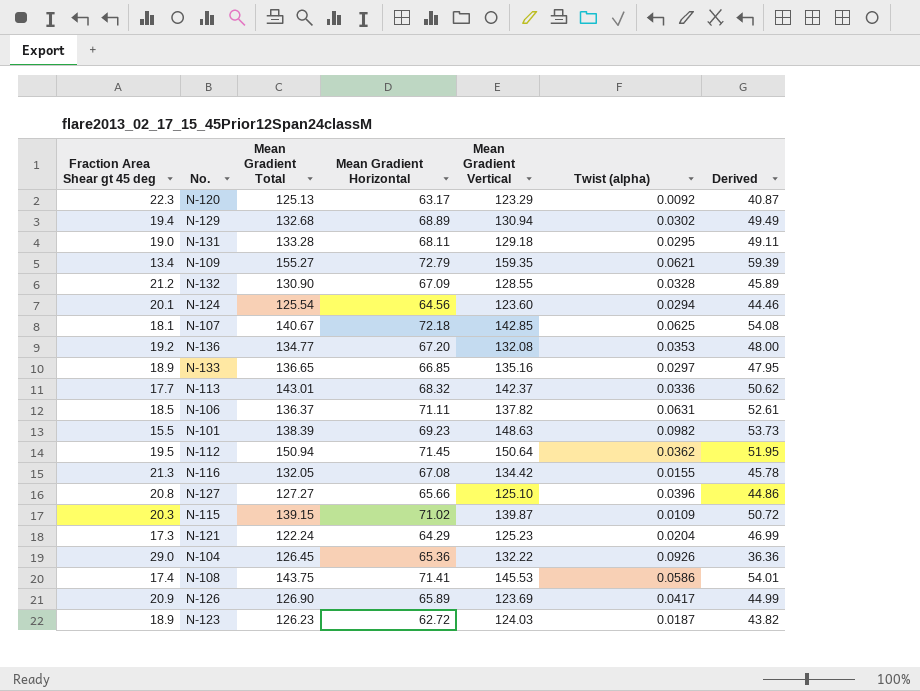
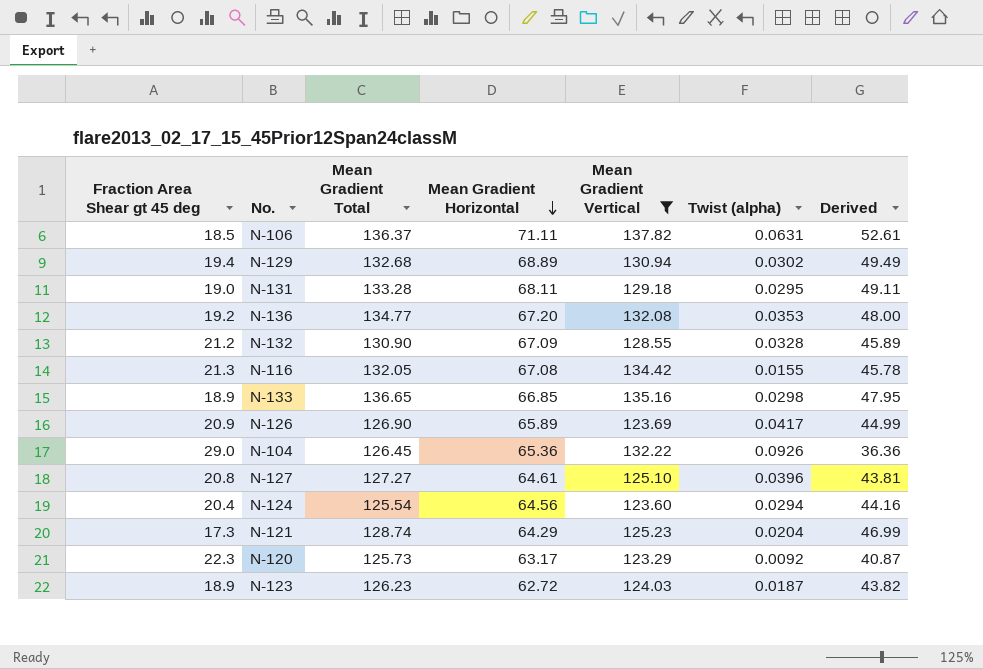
filter: none -> Mean Gradient Vertical <= 137.82
row order: none -> Mean Gradient Horizontal descending
N-133 | Twist (alpha): 0.0297 -> 0.0298
N-127 | Mean Gradient Horizontal: 65.66 -> 64.61
N-127 | Derived: 44.86 -> 43.81
N-124 | Fraction Area Shear gt 45 deg: 20.1 -> 20.4
N-124 | Derived: 44.46 -> 44.16
N-121 | Mean Gradient Total: 122.24 -> 128.74
N-120 | Mean Gradient Total: 125.13 -> 125.73

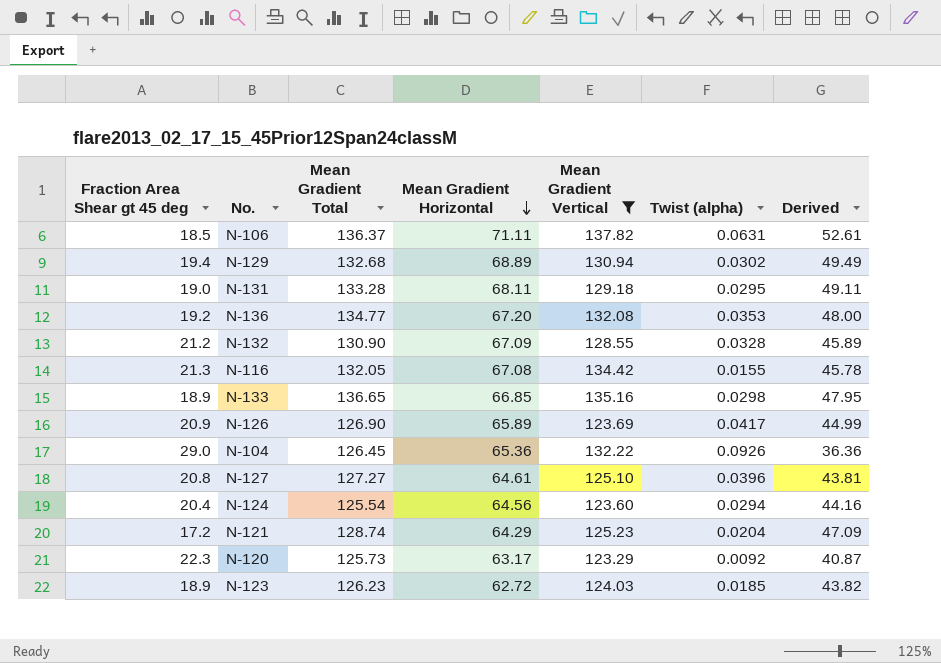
N-121 | Fraction Area Shear gt 45 deg: 17.3 -> 17.2
N-121 | Derived: 46.99 -> 47.09
N-123 | Twist (alpha): 0.0187 -> 0.0185

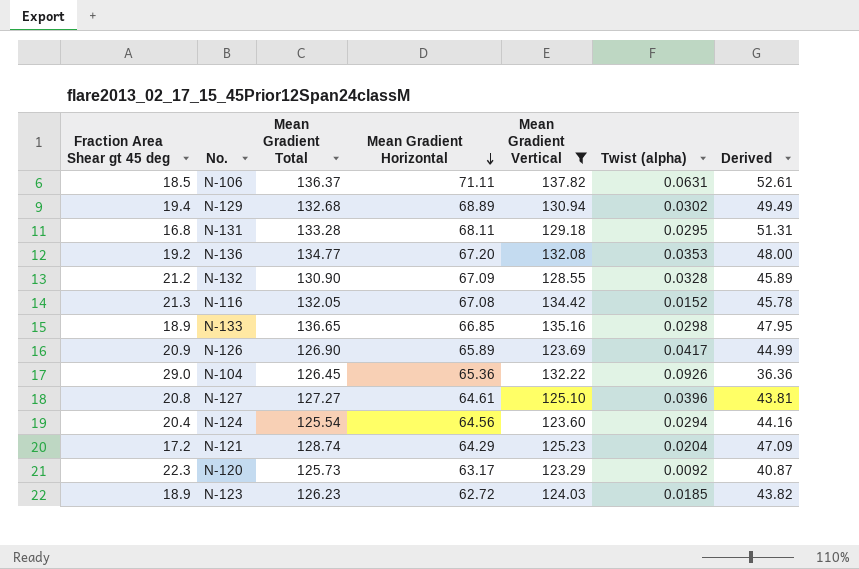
N-131 | Fraction Area Shear gt 45 deg: 19.0 -> 16.8
N-131 | Derived: 49.11 -> 51.31
N-116 | Twist (alpha): 0.0155 -> 0.0152

